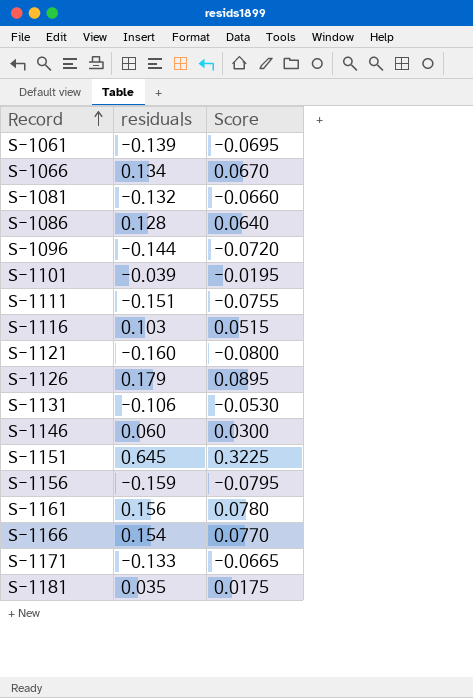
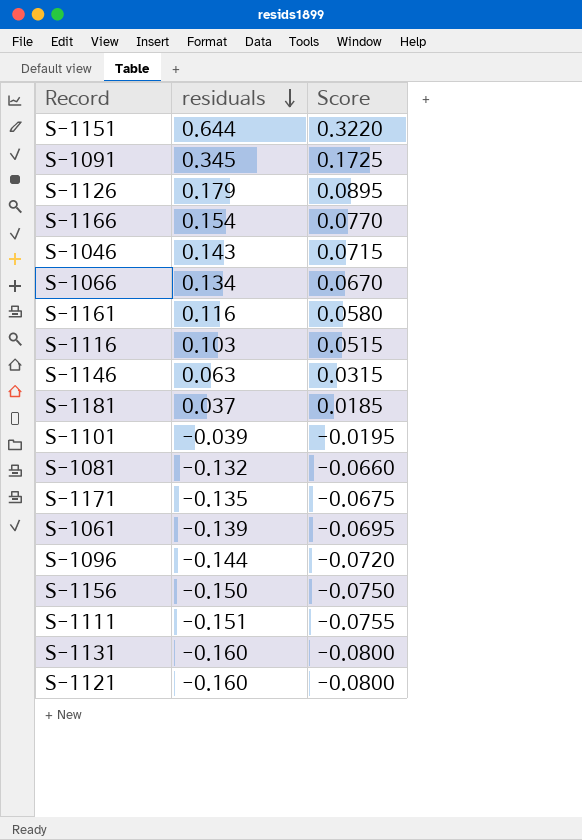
row order: Record ascending -> residuals descending
row S-1086: 0.128 | 0.0640 -> none
S-1151 | residuals: 0.645 -> 0.644
S-1151 | Score: 0.3225 -> 0.3220
row S-1091: none -> 0.345 | 0.1725
row S-1046: none -> 0.143 | 0.0715
S-1161 | residuals: 0.156 -> 0.116
S-1161 | Score: 0.0780 -> 0.0580
S-1146 | residuals: 0.060 -> 0.063
S-1146 | Score: 0.0300 -> 0.0315
S-1181 | residuals: 0.035 -> 0.037
S-1181 | Score: 0.0175 -> 0.0185
S-1171 | residuals: -0.133 -> -0.135
S-1171 | Score: -0.0665 -> -0.0675
S-1156 | residuals: -0.159 -> -0.150
S-1156 | Score: -0.0795 -> -0.0750
S-1131 | residuals: -0.106 -> -0.160
S-1131 | Score: -0.0530 -> -0.0800

